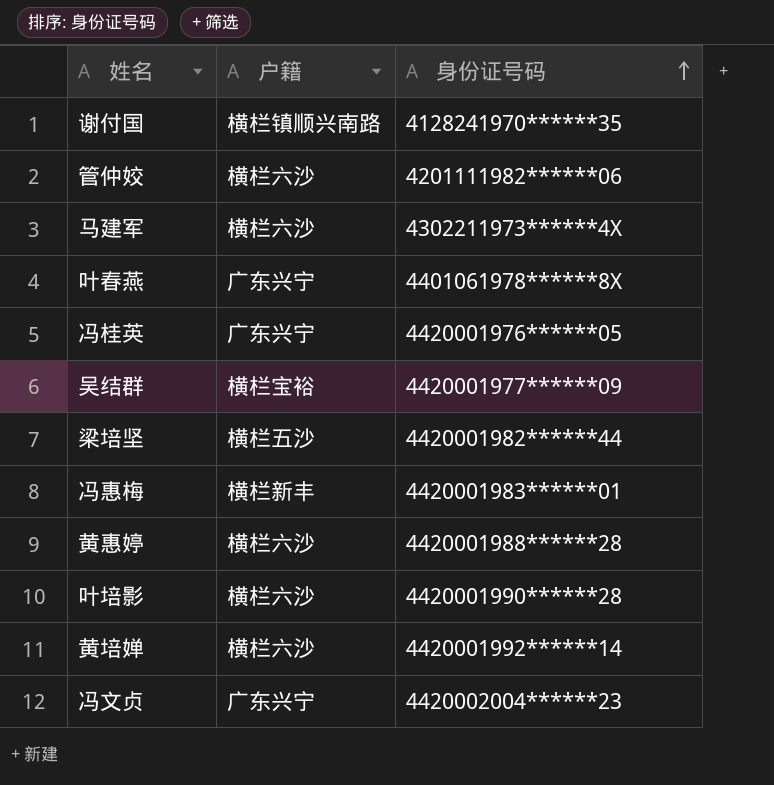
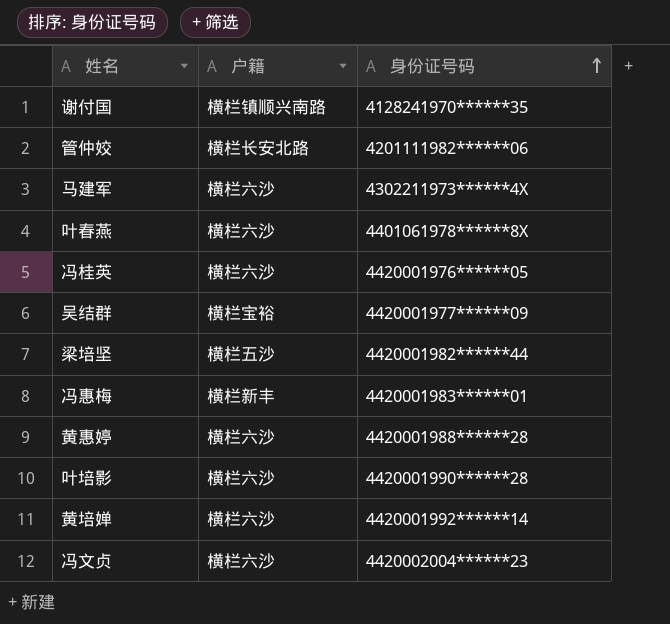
管仲姣 | 户籍: 横栏六沙 -> 横栏长安北路
叶春燕 | 户籍: 广东兴宁 -> 横栏六沙
冯桂英 | 户籍: 广东兴宁 -> 横栏六沙
冯文贞 | 户籍: 广东兴宁 -> 横栏六沙

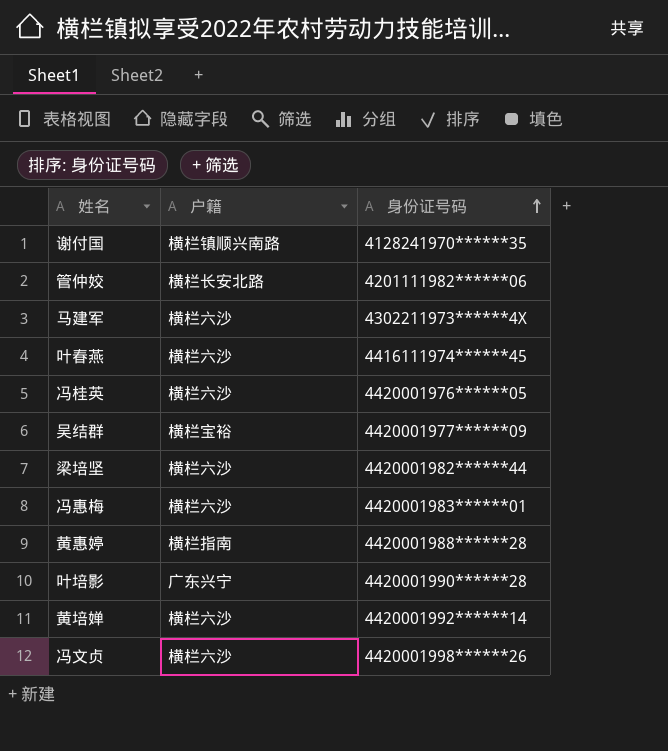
叶春燕 | 身份证号码: 4401061978******8X -> 4416111974******45
梁培坚 | 户籍: 横栏五沙 -> 横栏六沙
冯惠梅 | 户籍: 横栏新丰 -> 横栏六沙
黄惠婷 | 户籍: 横栏六沙 -> 横栏指南
叶培影 | 户籍: 横栏六沙 -> 广东兴宁
冯文贞 | 身份证号码: 4420002004******23 -> 4420001998******26

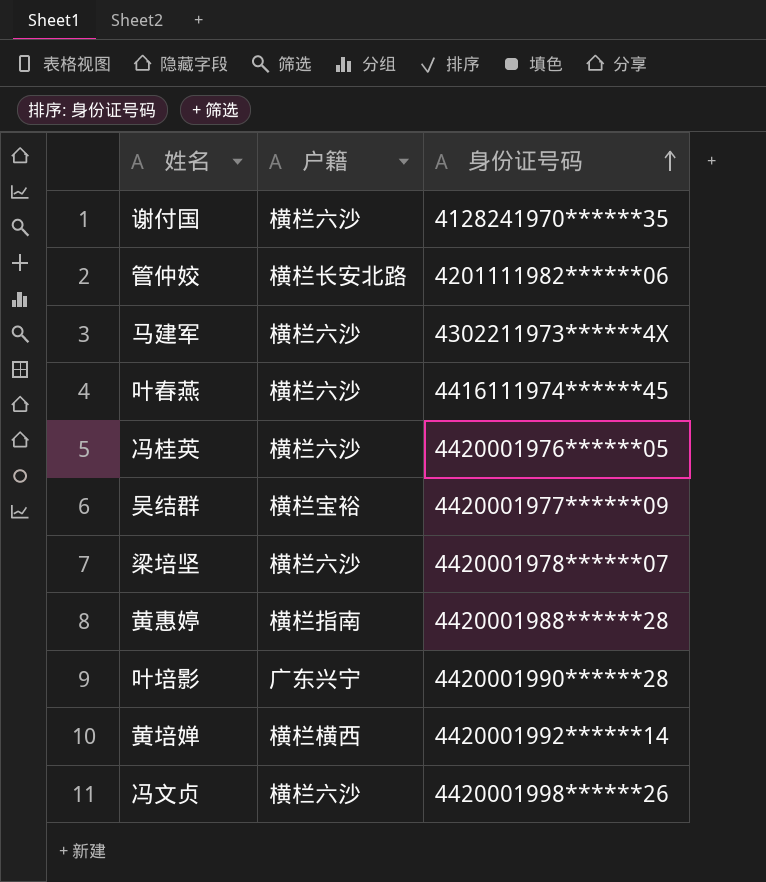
row 冯惠梅: 横栏六沙 | 4420001983******01 -> none
谢付国 | 户籍: 横栏镇顺兴南路 -> 横栏六沙
梁培坚 | 身份证号码: 4420001982******44 -> 4420001978******07
黄培婵 | 户籍: 横栏六沙 -> 横栏横西

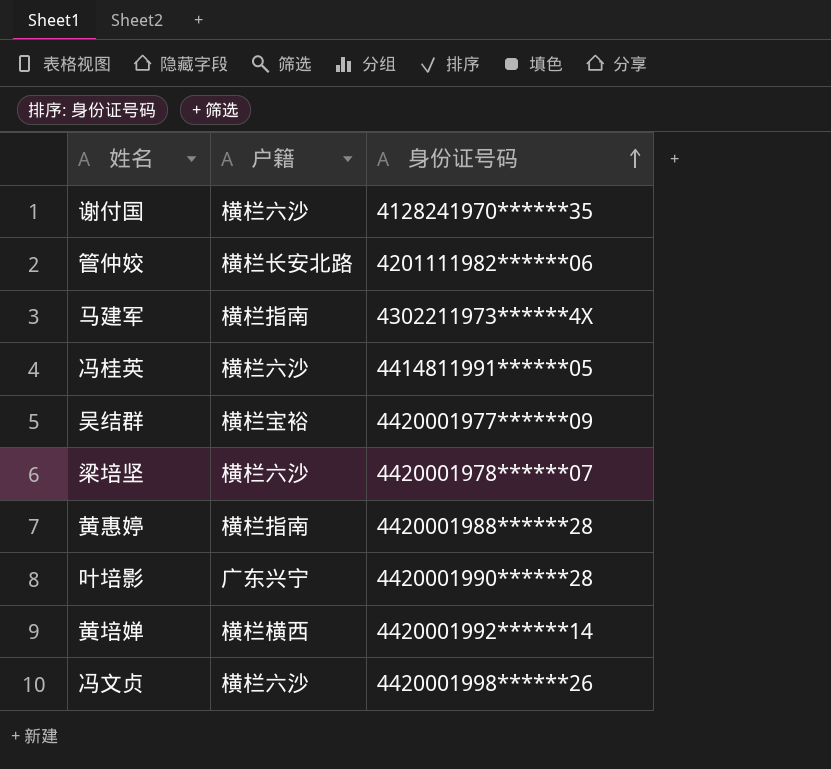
row 叶春燕: 横栏六沙 | 4416111974******45 -> none
马建军 | 户籍: 横栏六沙 -> 横栏指南
冯桂英 | 身份证号码: 4420001976******05 -> 4414811991******05

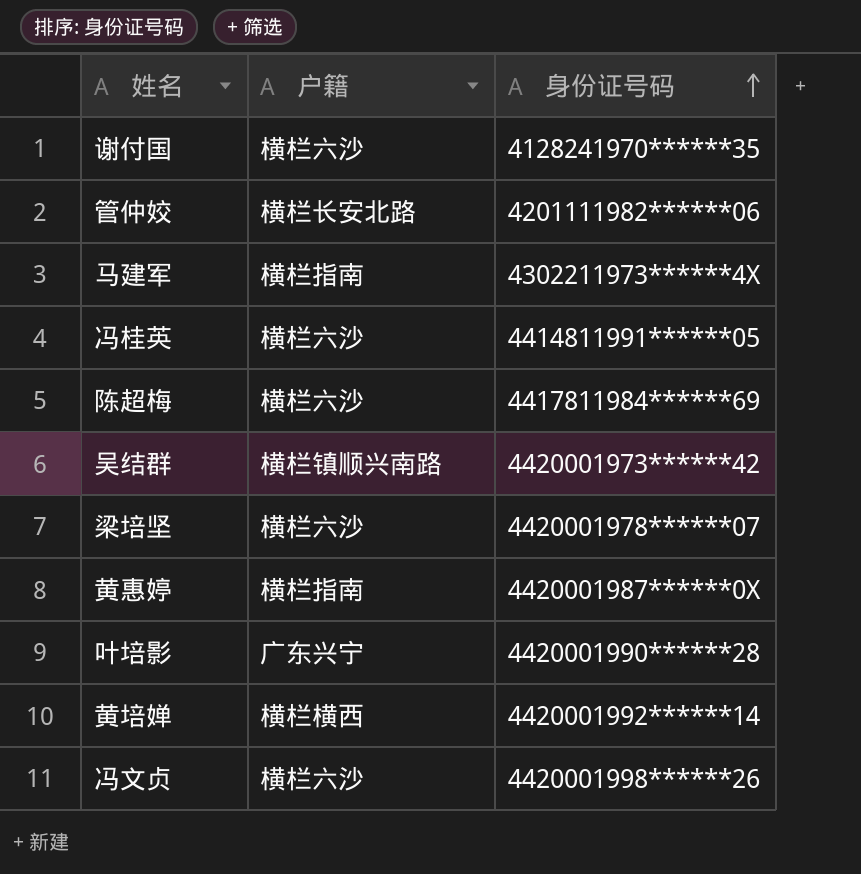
row 陈超梅: none -> 横栏六沙 | 4417811984******69
吴结群 | 户籍: 横栏宝裕 -> 横栏镇顺兴南路
吴结群 | 身份证号码: 4420001977******09 -> 4420001973******42
黄惠婷 | 身份证号码: 4420001988******28 -> 4420001987******0X

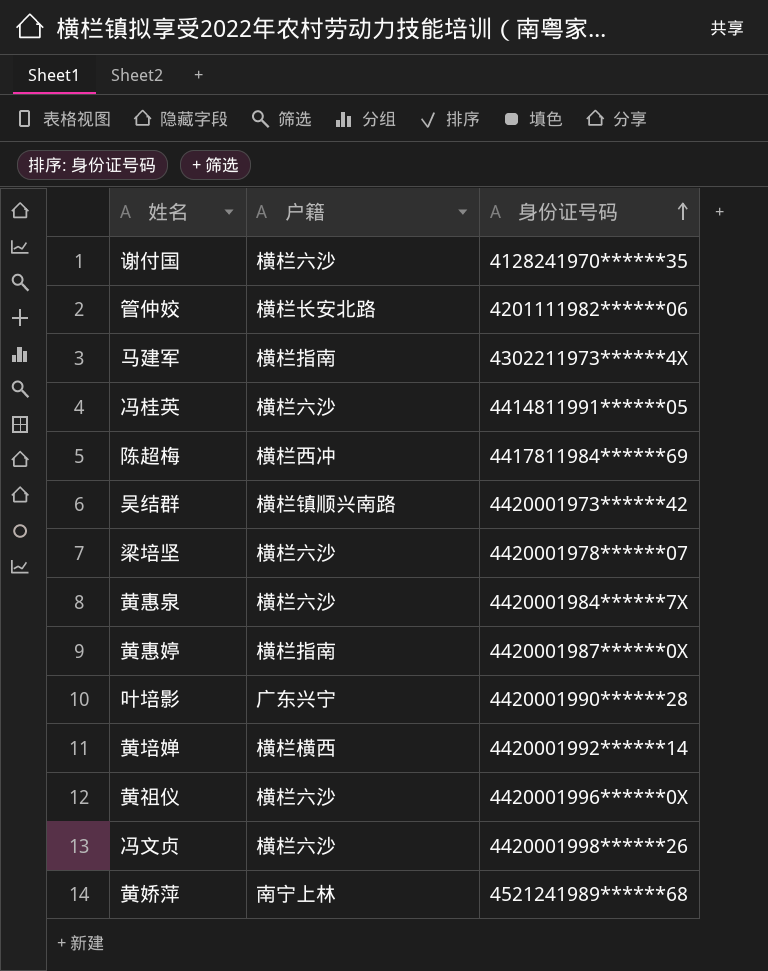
陈超梅 | 户籍: 横栏六沙 -> 横栏西冲
row 黄惠泉: none -> 横栏六沙 | 4420001984******7X
row 黄祖仪: none -> 横栏六沙 | 4420001996******0X
row 黄娇萍: none -> 南宁上林 | 4521241989******68

